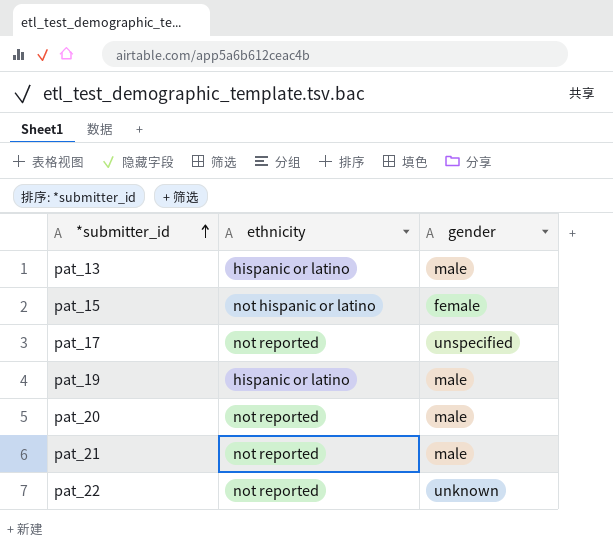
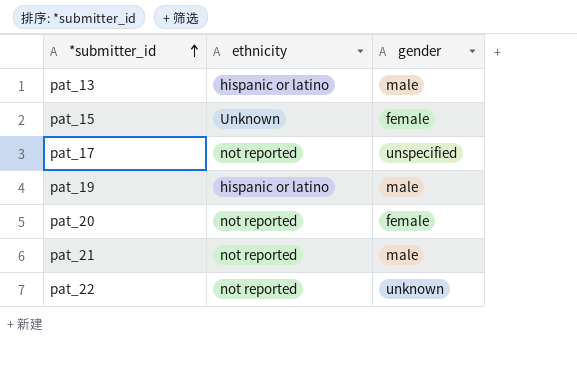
pat_15 | ethnicity: not hispanic or latino -> Unknown
pat_20 | gender: male -> female

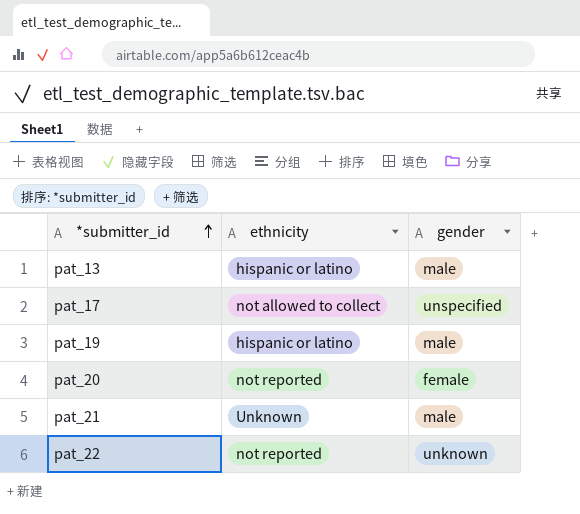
row pat_15: Unknown | female -> none
pat_17 | ethnicity: not reported -> not allowed to collect
pat_21 | ethnicity: not reported -> Unknown

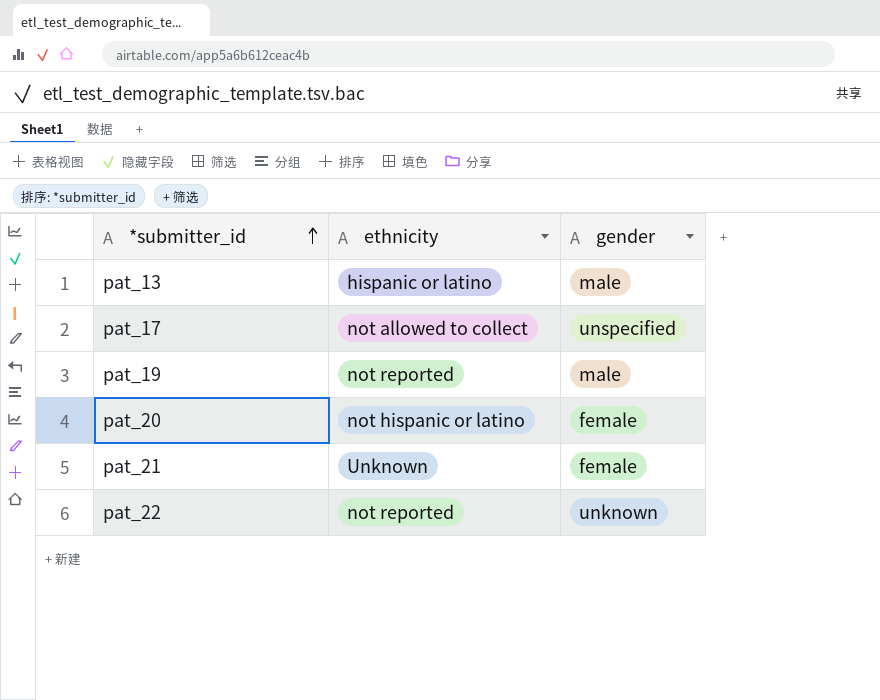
pat_19 | ethnicity: hispanic or latino -> not reported
pat_20 | ethnicity: not reported -> not hispanic or latino
pat_21 | gender: male -> female

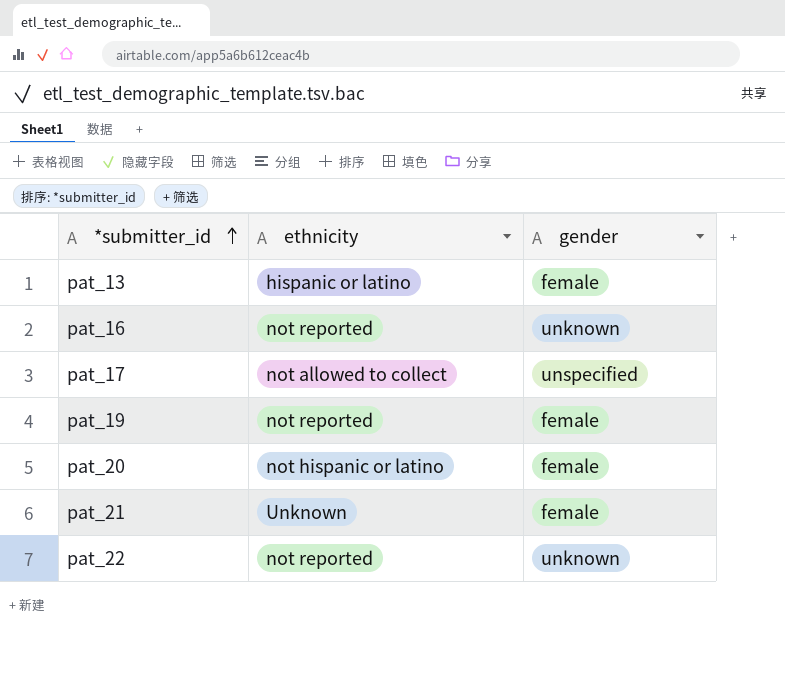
pat_13 | gender: male -> female
row pat_16: none -> not reported | unknown
pat_19 | gender: male -> female

